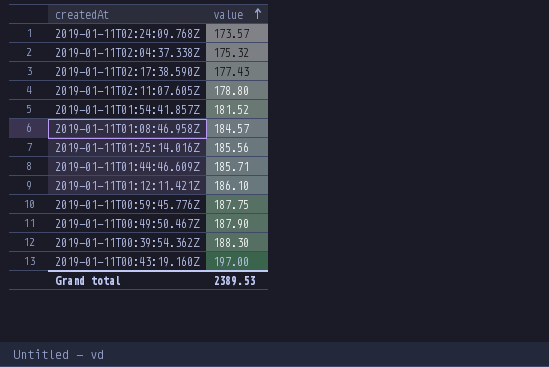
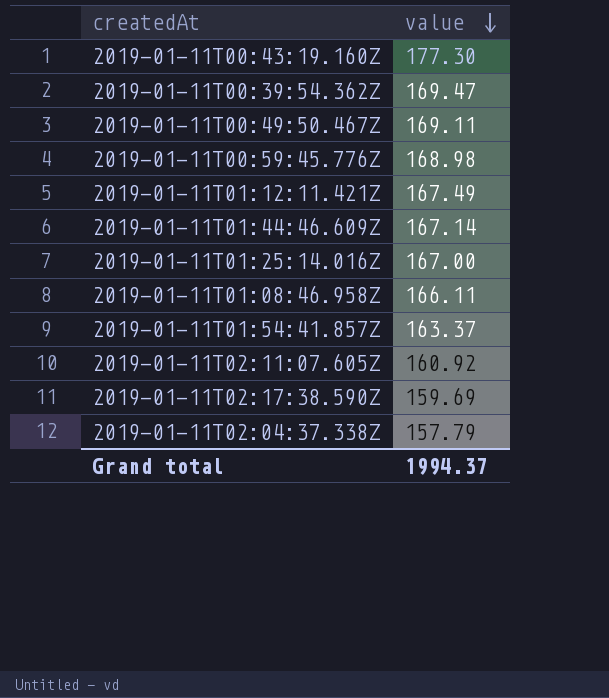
row order: value ascending -> value descending
row 2019-01-11T02:24:09.768Z: 173.57 -> none
2019-01-11T00:43:19.160Z | value: 197.00 -> 177.30
2019-01-11T00:39:54.362Z | value: 188.30 -> 169.47
2019-01-11T00:49:50.467Z | value: 187.90 -> 169.11
2019-01-11T00:59:45.776Z | value: 187.75 -> 168.98
2019-01-11T01:12:11.421Z | value: 186.10 -> 167.49
2019-01-11T01:44:46.609Z | value: 185.71 -> 167.14
2019-01-11T01:25:14.016Z | value: 185.56 -> 167.00
2019-01-11T01:08:46.958Z | value: 184.57 -> 166.11
2019-01-11T01:54:41.857Z | value: 181.52 -> 163.37
2019-01-11T02:11:07.605Z | value: 178.80 -> 160.92
2019-01-11T02:17:38.590Z | value: 177.43 -> 159.69
2019-01-11T02:04:37.338Z | value: 175.32 -> 157.79
Grand total | value: 2389.53 -> 1994.37

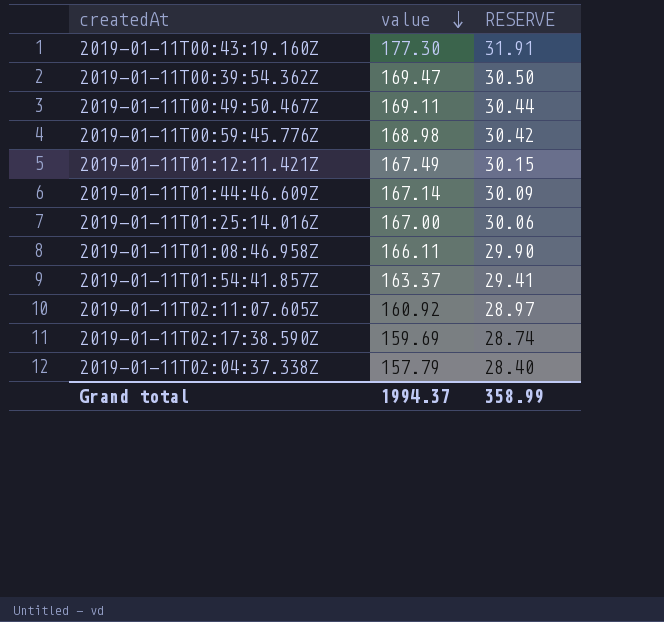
column RESERVE | formula: none -> [value] * 0.18

